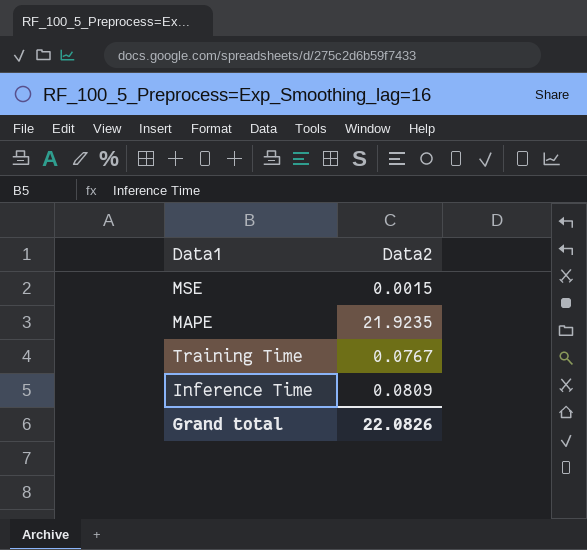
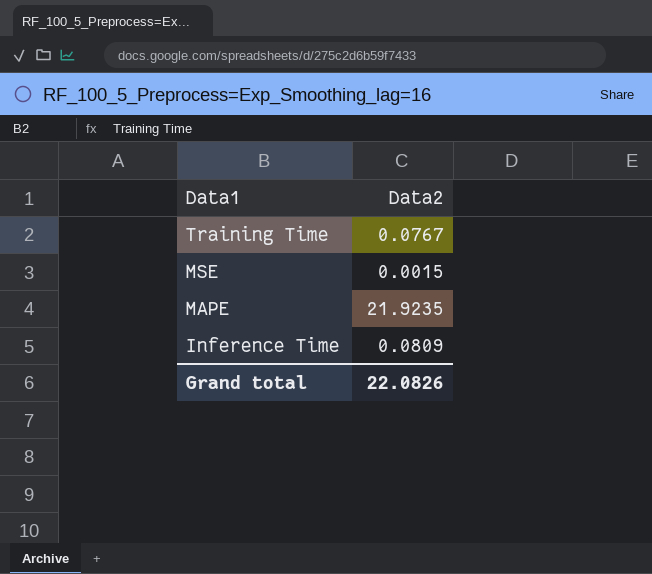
row order: none -> Data1 descending

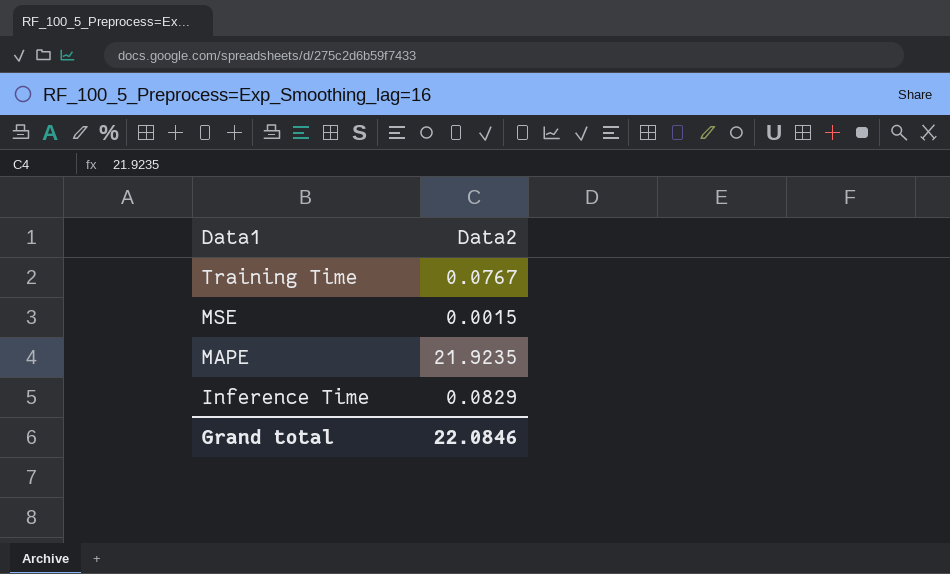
Inference Time | Data2: 0.0809 -> 0.0829
Grand total | Data2: 22.0826 -> 22.0846

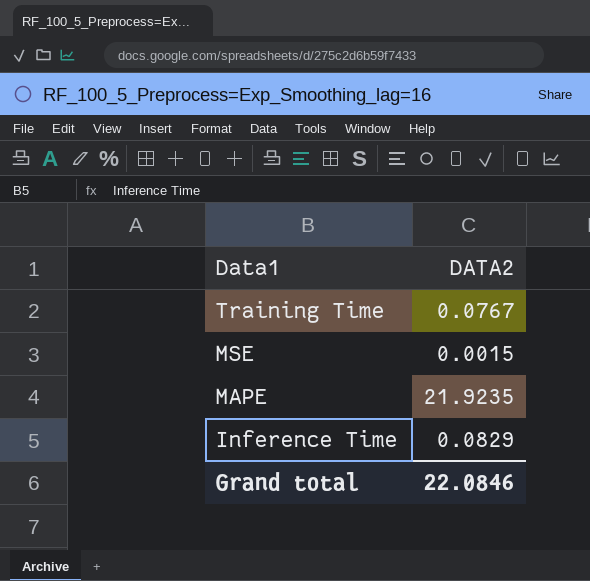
column name: Data2 -> DATA2

